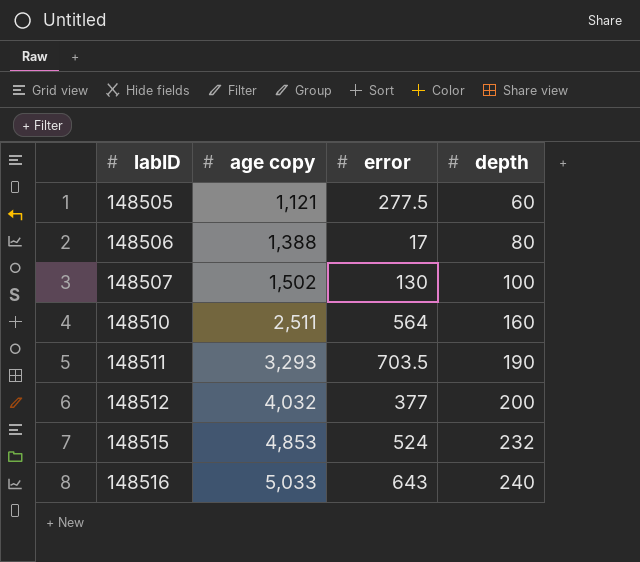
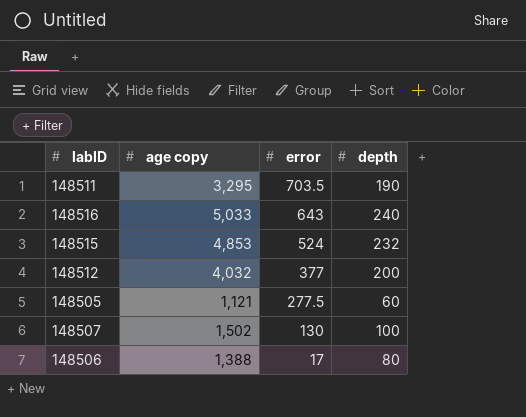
row order: labID ascending -> error descending
row 148510: 2,511 | 564 | 160 -> none
148511 | age copy: 3,293 -> 3,295

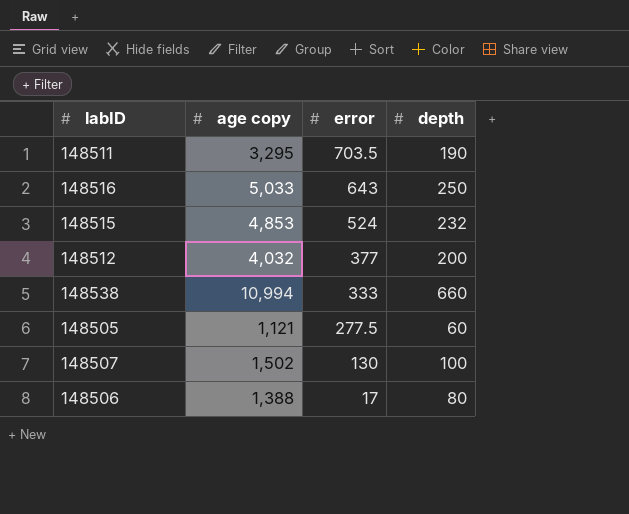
148516 | depth: 240 -> 250
row 148538: none -> 10,994 | 333 | 660

